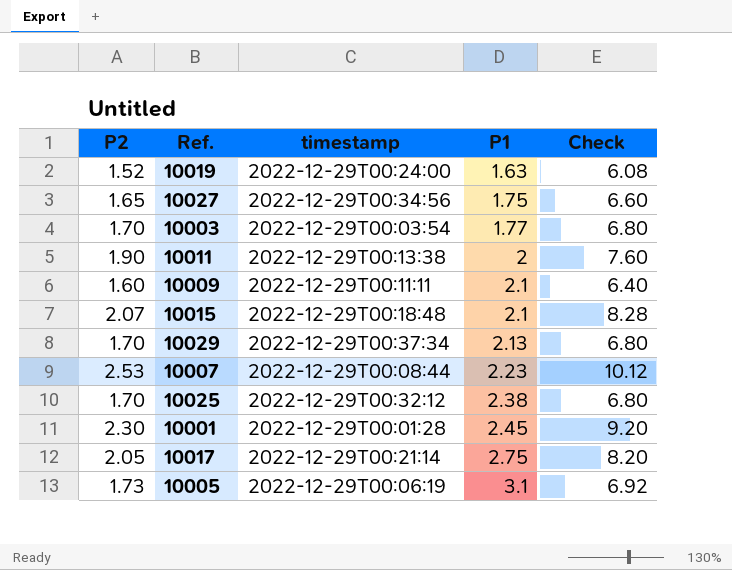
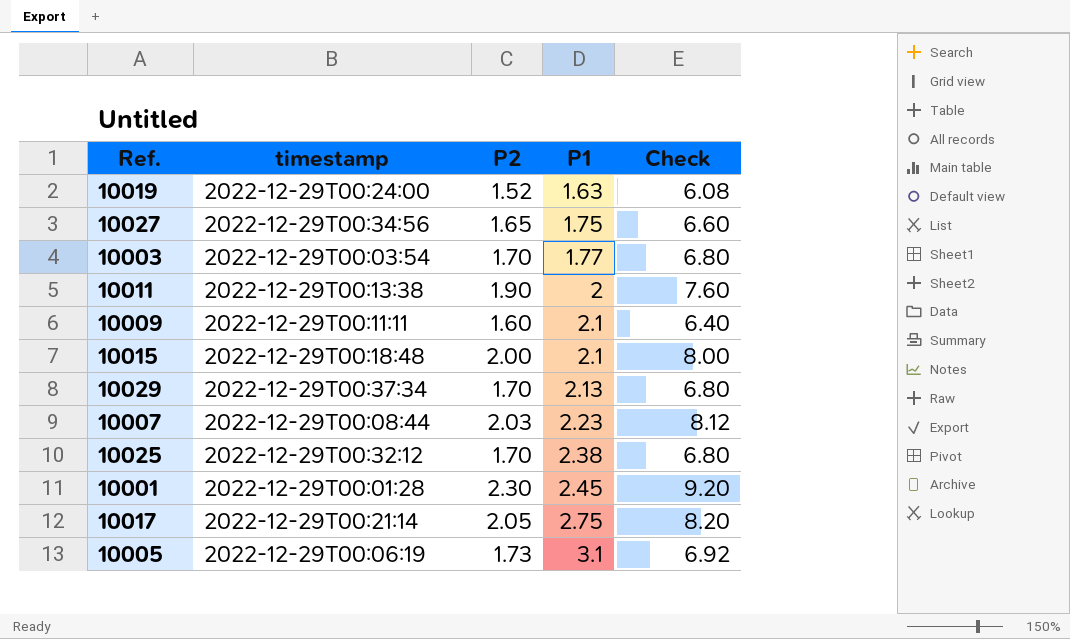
column P2 | position: 1 -> 3
10015 | P2: 2.07 -> 2.00
10015 | Check: 8.28 -> 8.00
10007 | P2: 2.53 -> 2.03
10007 | Check: 10.12 -> 8.12

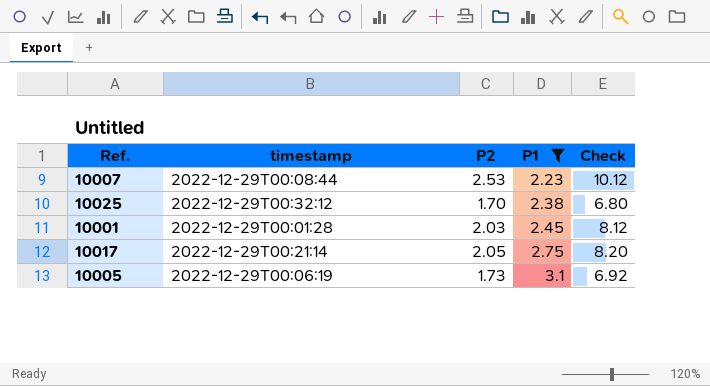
filter: none -> P1 >= 2.23
10007 | P2: 2.03 -> 2.53
10007 | Check: 8.12 -> 10.12
10001 | P2: 2.30 -> 2.03
10001 | Check: 9.20 -> 8.12

